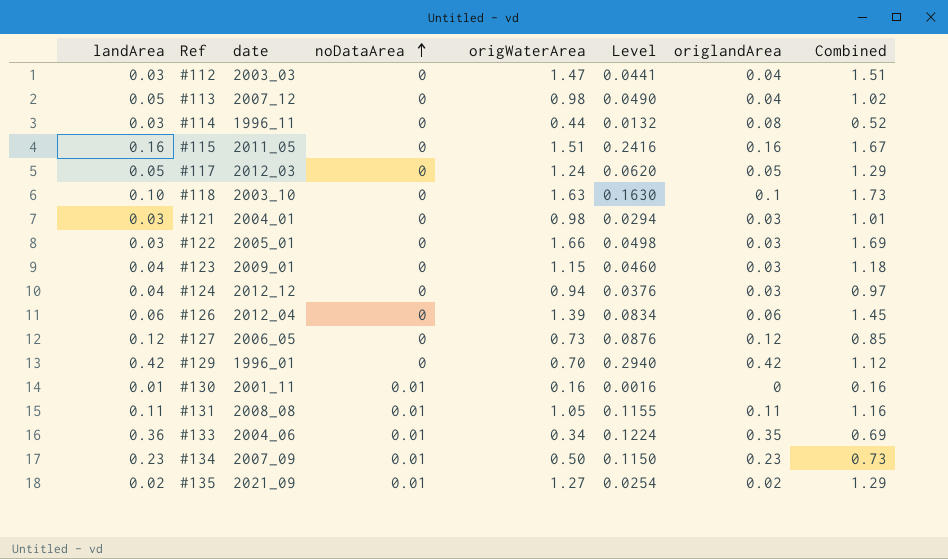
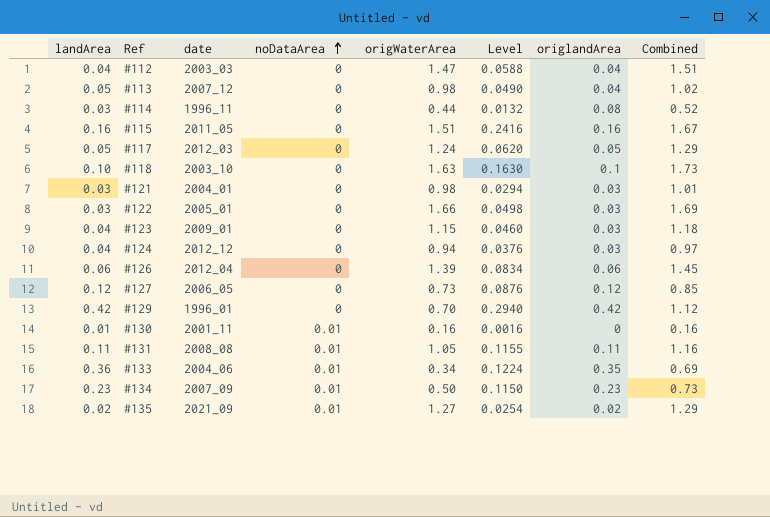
#112 | landArea: 0.03 -> 0.04
#112 | Level: 0.0441 -> 0.0588

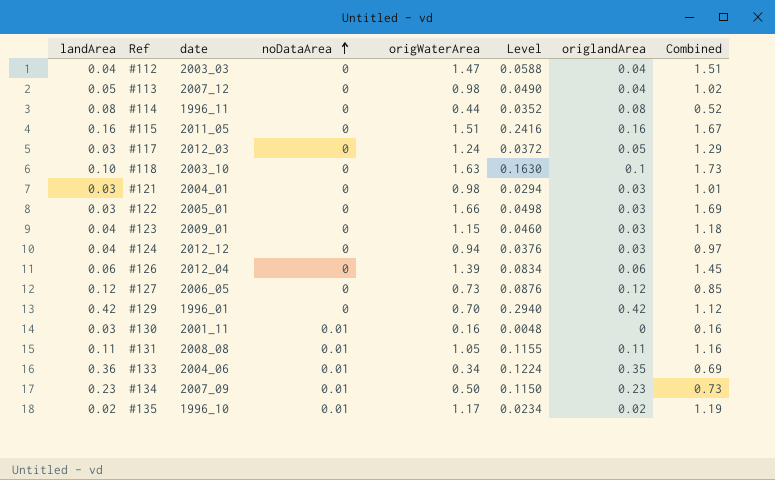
#114 | landArea: 0.03 -> 0.08
#114 | Level: 0.0132 -> 0.0352
#117 | landArea: 0.05 -> 0.03
#117 | Level: 0.0620 -> 0.0372
#130 | landArea: 0.01 -> 0.03
#130 | Level: 0.0016 -> 0.0048
#135 | date: 2021_09 -> 1996_10
#135 | origWaterArea: 1.27 -> 1.17
#135 | Level: 0.0254 -> 0.0234
#135 | Combined: 1.29 -> 1.19

